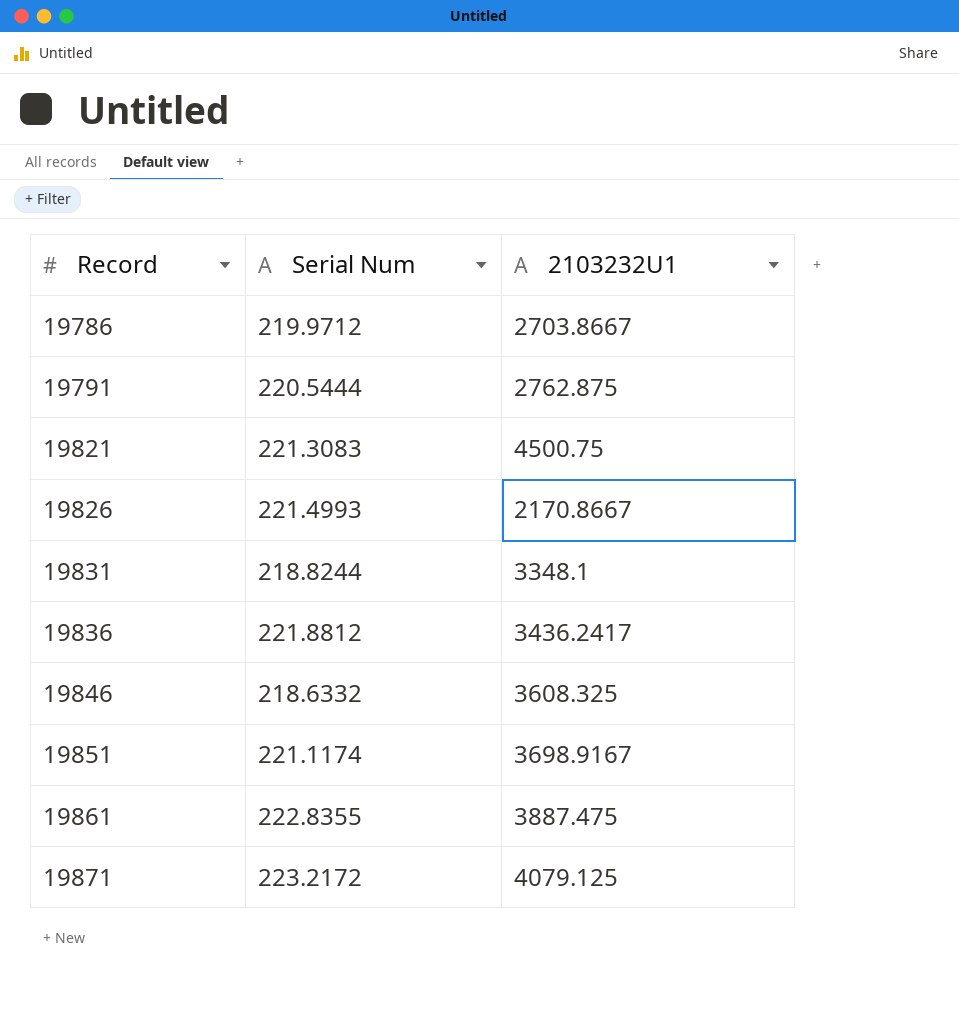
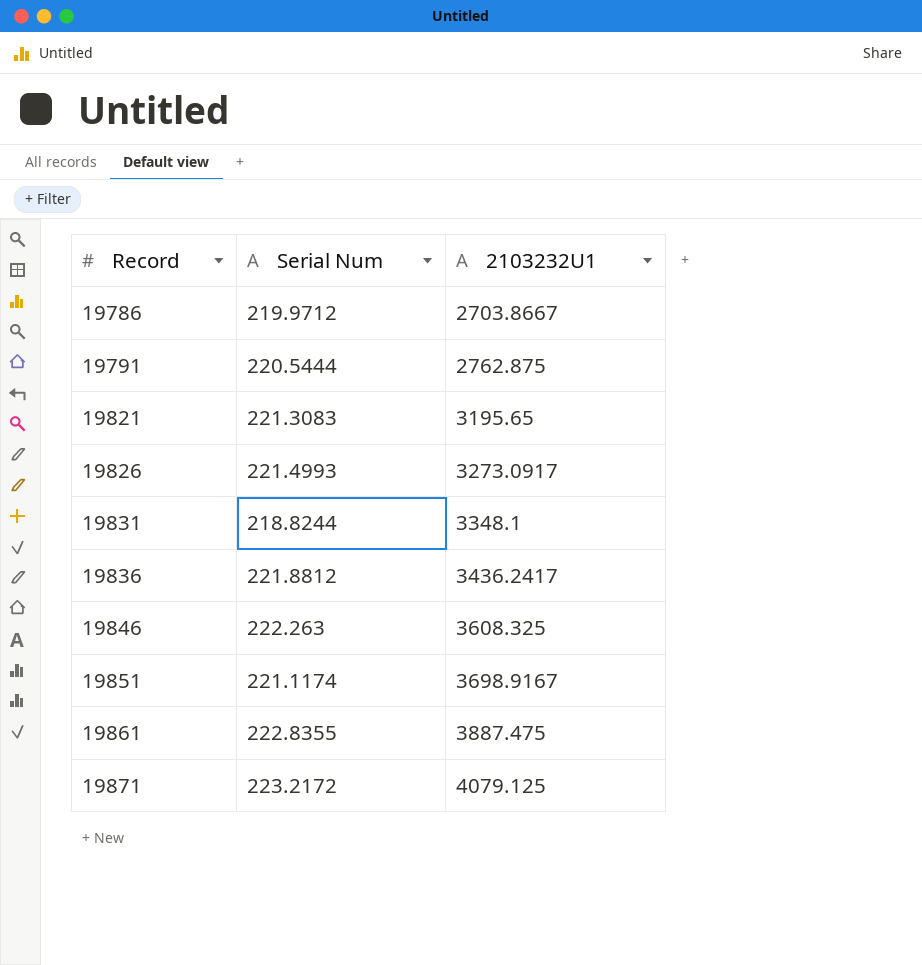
19821 | 2103232U1: 4500.75 -> 3195.65
19826 | 2103232U1: 2170.8667 -> 3273.0917
19846 | Serial Num: 218.6332 -> 222.263

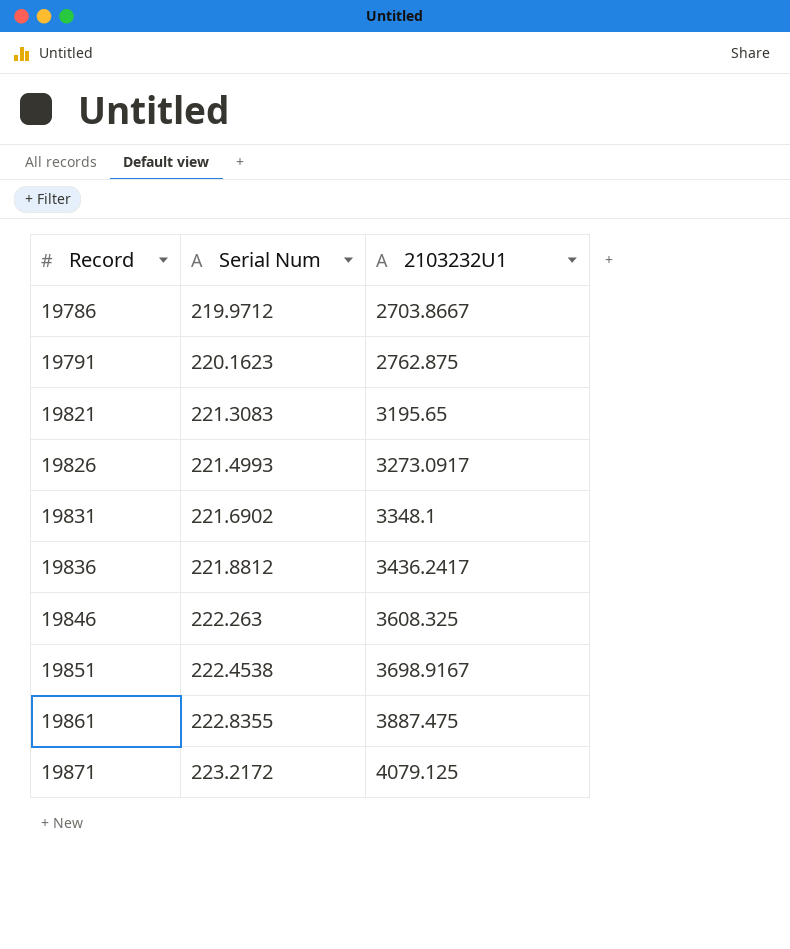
19791 | Serial Num: 220.5444 -> 220.1623
19831 | Serial Num: 218.8244 -> 221.6902
19851 | Serial Num: 221.1174 -> 222.4538

